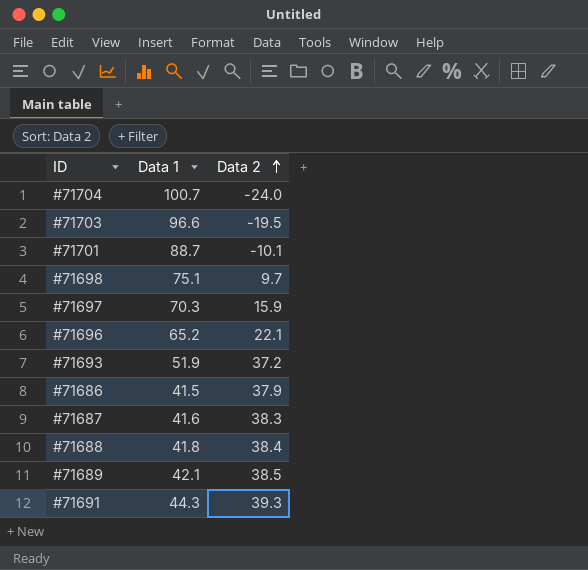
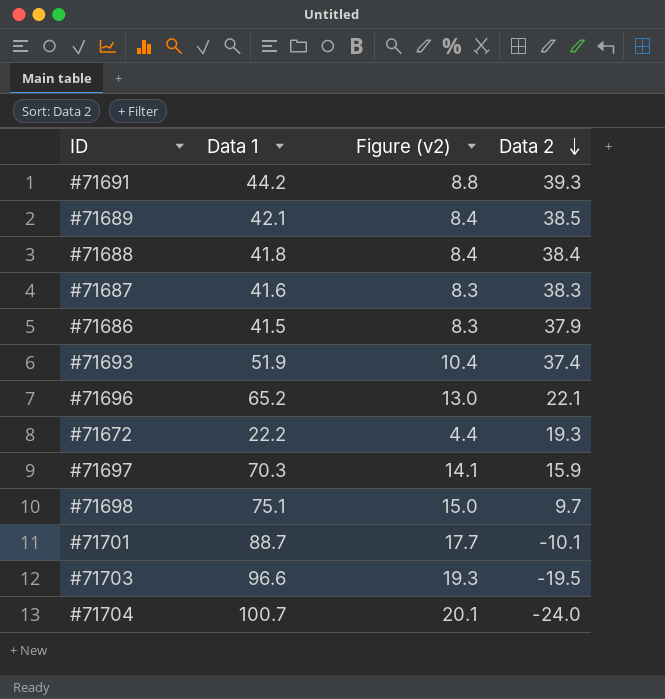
row order: Data 2 ascending -> Data 2 descending
column Figure (v2) | formula: none -> [Data 1] * 0.2
#71691 | Data 1: 44.3 -> 44.2
#71693 | Data 2: 37.2 -> 37.4
row #71672: none -> 22.2 | 4.4 | 19.3

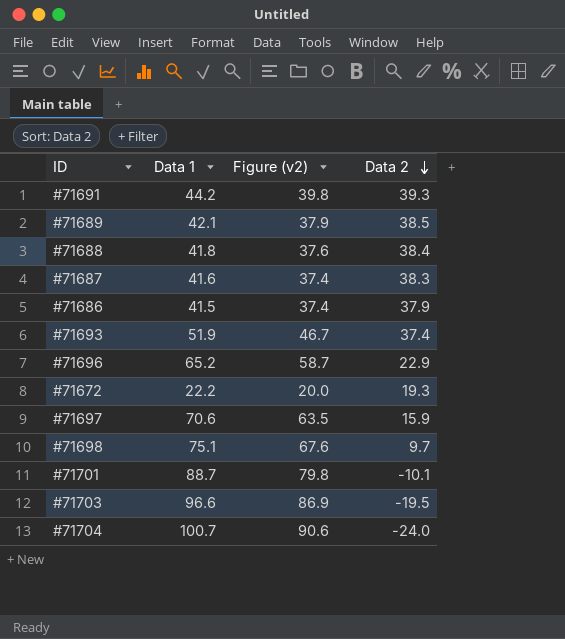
column Figure (v2) | formula: [Data 1] * 0.2 -> [Data 1] * 0.9
#71696 | Data 2: 22.1 -> 22.9
#71697 | Data 1: 70.3 -> 70.6

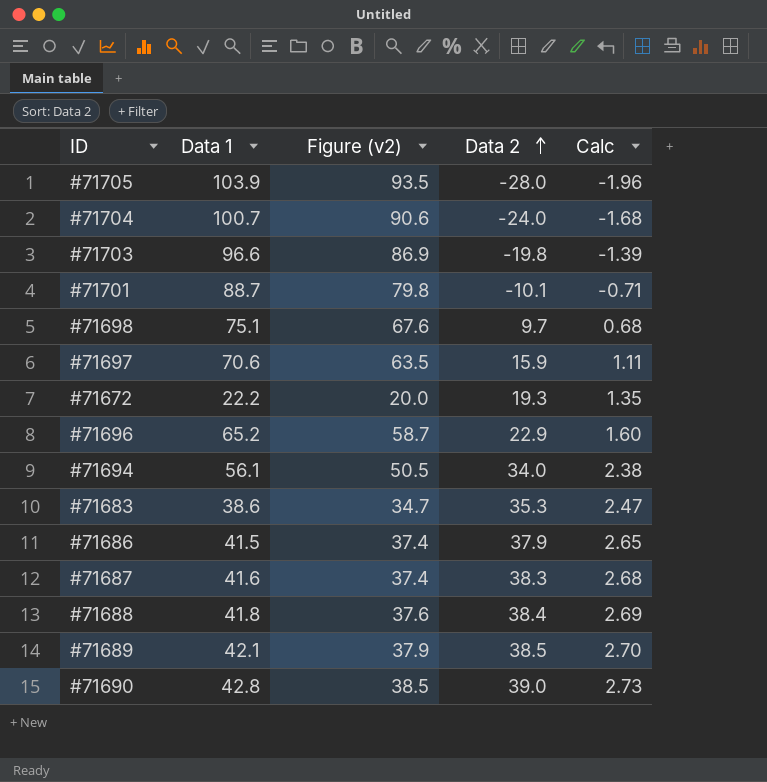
row order: Data 2 descending -> Data 2 ascending
column Calc | formula: none -> [Data 2] * 0.07
row #71691: 44.2 | 39.8 | 39.3 -> none
row #71693: 51.9 | 46.7 | 37.4 -> none
row #71705: none -> 103.9 | 93.5 | -28.0 | -1.96
#71703 | Data 2: -19.5 -> -19.8
row #71694: none -> 56.1 | 50.5 | 34.0 | 2.38
row #71683: none -> 38.6 | 34.7 | 35.3 | 2.47
row #71690: none -> 42.8 | 38.5 | 39.0 | 2.73

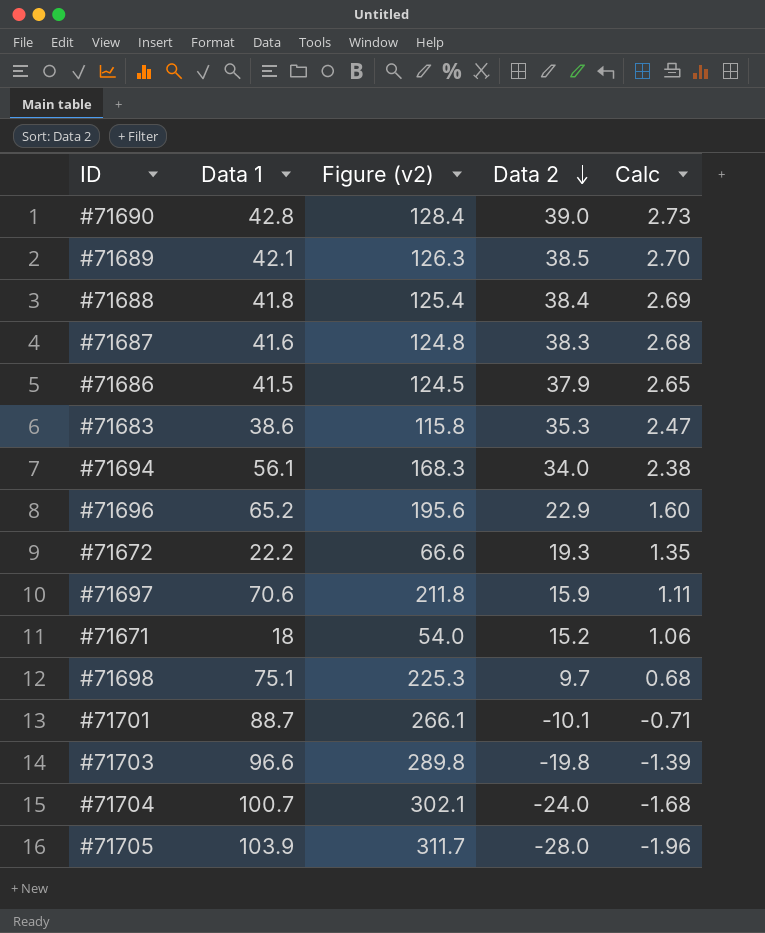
row order: Data 2 ascending -> Data 2 descending
column Figure (v2) | formula: [Data 1] * 0.9 -> [Data 1] * 3
row #71671: none -> 18 | 54.0 | 15.2 | 1.06

